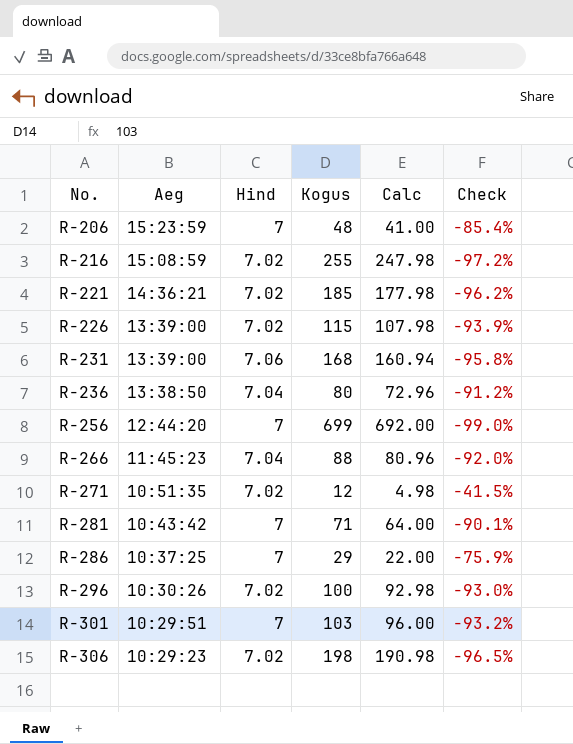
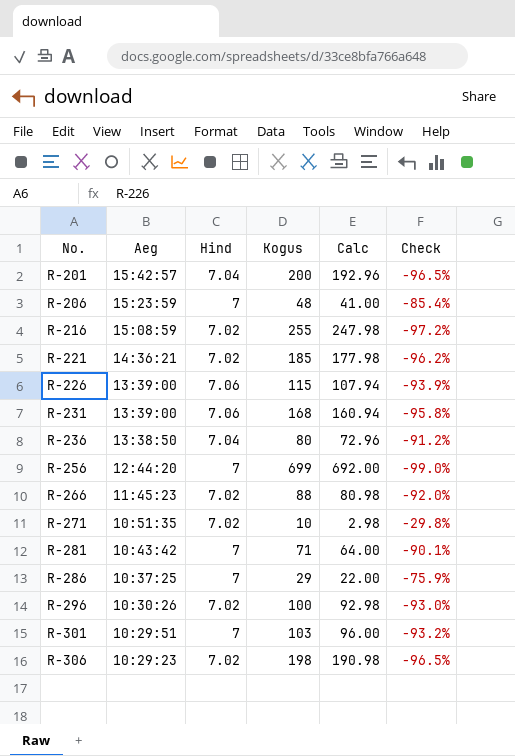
row R-201: none -> 15:42:57 | 7.04 | 200 | 192.96 | -96.5%
R-226 | Hind: 7.02 -> 7.06
R-226 | Calc: 107.98 -> 107.94
R-266 | Hind: 7.04 -> 7.02
R-266 | Calc: 80.96 -> 80.98
R-271 | Kogus: 12 -> 10
R-271 | Calc: 4.98 -> 2.98
R-271 | Check: -41.5% -> -29.8%

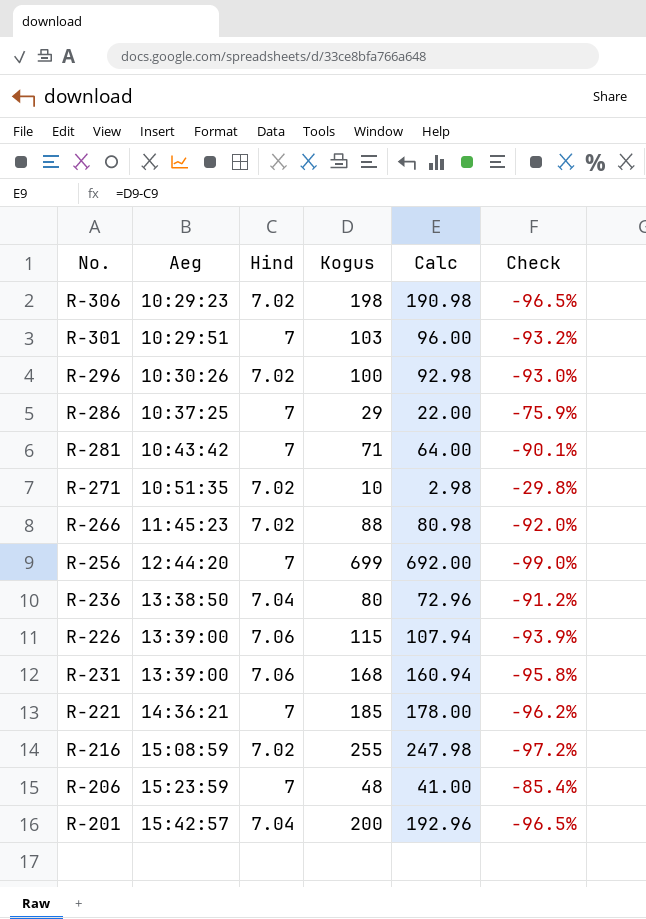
row order: No. ascending -> Aeg ascending
R-221 | Hind: 7.02 -> 7
R-221 | Calc: 177.98 -> 178.00

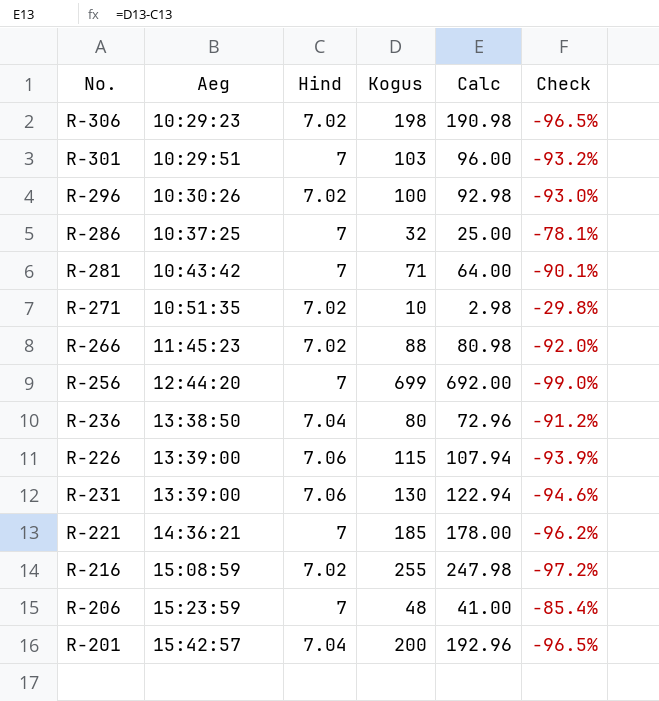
R-286 | Kogus: 29 -> 32
R-286 | Calc: 22.00 -> 25.00
R-286 | Check: -75.9% -> -78.1%
R-231 | Kogus: 168 -> 130
R-231 | Calc: 160.94 -> 122.94
R-231 | Check: -95.8% -> -94.6%

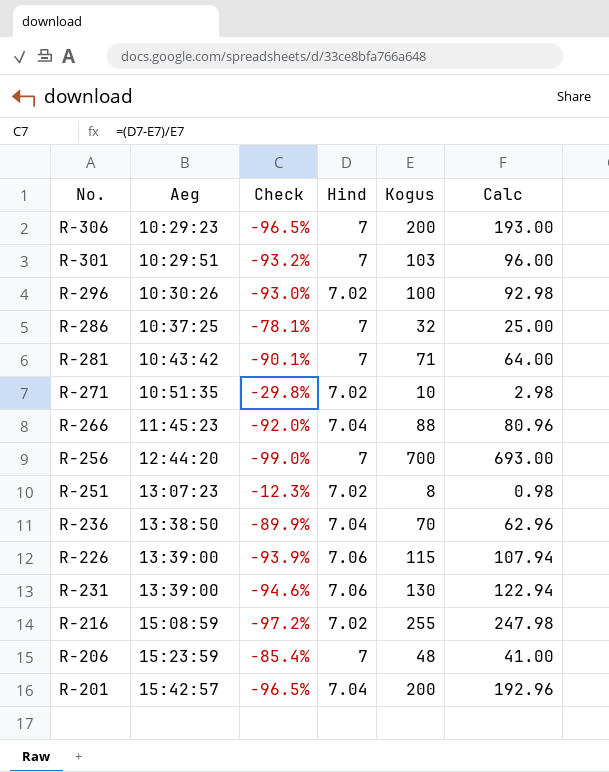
column Check | position: 6 -> 3
row R-221: 14:36:21 | 7 | 185 | 178.00 | -96.2% -> none
R-306 | Hind: 7.02 -> 7
R-306 | Kogus: 198 -> 200
R-306 | Calc: 190.98 -> 193.00
R-266 | Hind: 7.02 -> 7.04
R-266 | Calc: 80.98 -> 80.96
R-256 | Kogus: 699 -> 700
R-256 | Calc: 692.00 -> 693.00
row R-251: none -> 13:07:23 | -12.3% | 7.02 | 8 | 0.98
R-236 | Check: -91.2% -> -89.9%
R-236 | Kogus: 80 -> 70
R-236 | Calc: 72.96 -> 62.96

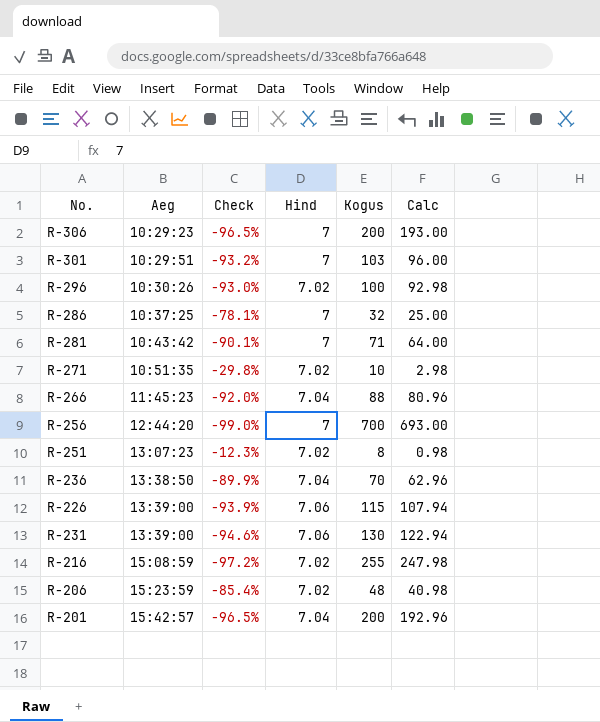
R-206 | Hind: 7 -> 7.02
R-206 | Calc: 41.00 -> 40.98

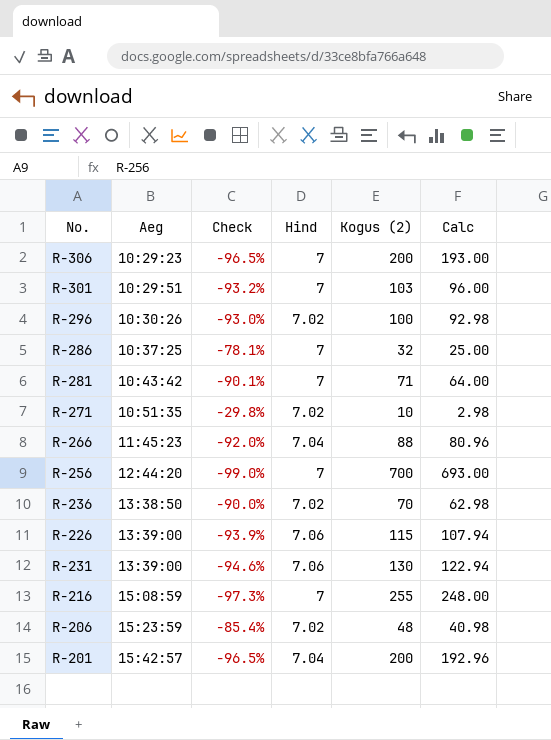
column name: Kogus -> Kogus (2)
row R-251: 13:07:23 | -12.3% | 7.02 | 8 | 0.98 -> none
R-236 | Check: -89.9% -> -90.0%
R-236 | Hind: 7.04 -> 7.02
R-236 | Calc: 62.96 -> 62.98
R-216 | Check: -97.2% -> -97.3%
R-216 | Hind: 7.02 -> 7
R-216 | Calc: 247.98 -> 248.00

